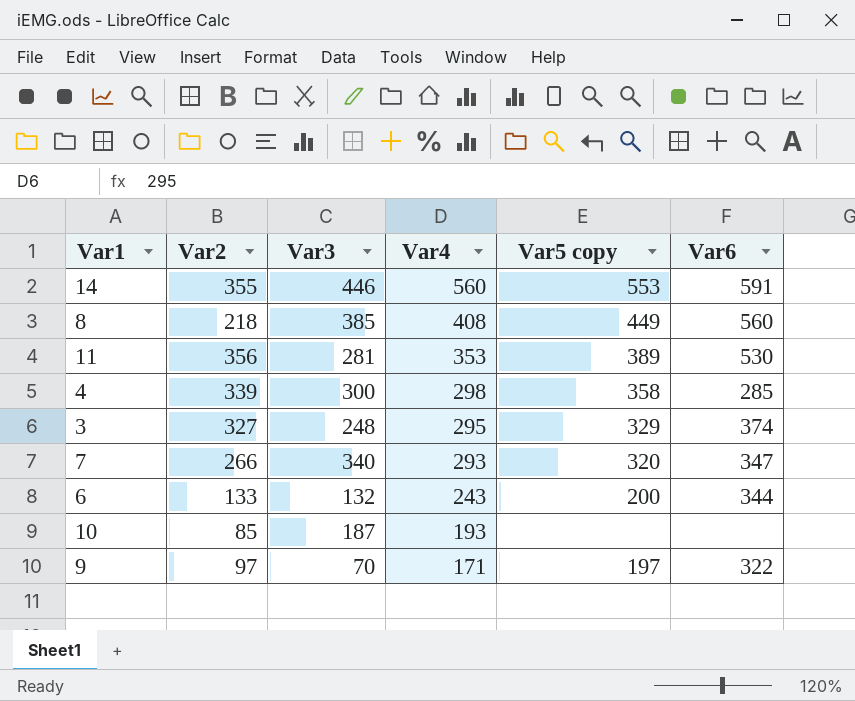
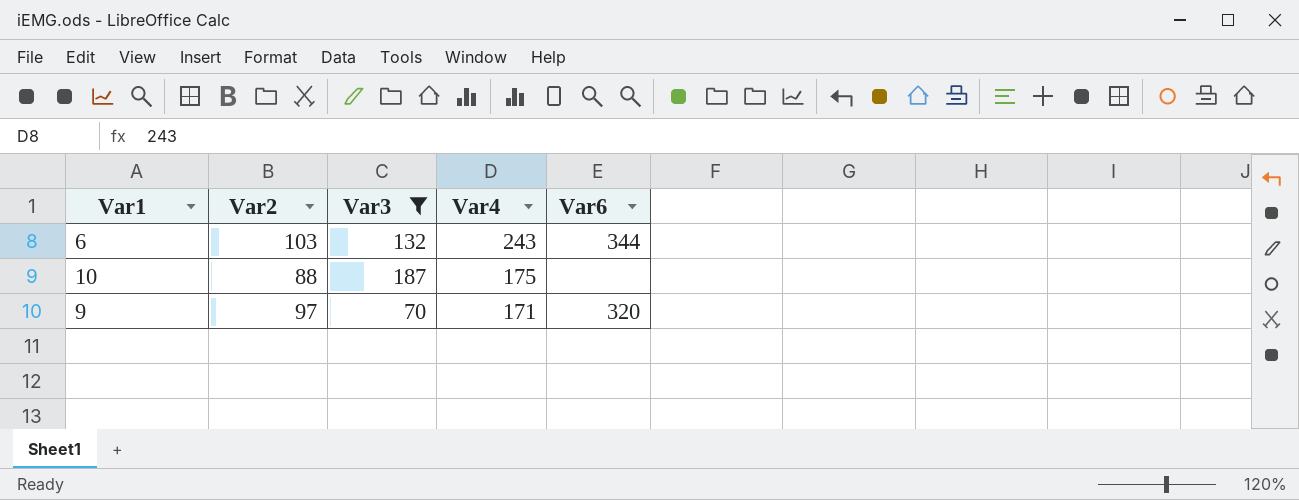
filter: none -> Var3 <= 187
column Var5 copy | position: 5 -> none
6 | Var2: 133 -> 103
10 | Var2: 85 -> 88
10 | Var4: 193 -> 175
9 | Var6: 322 -> 320

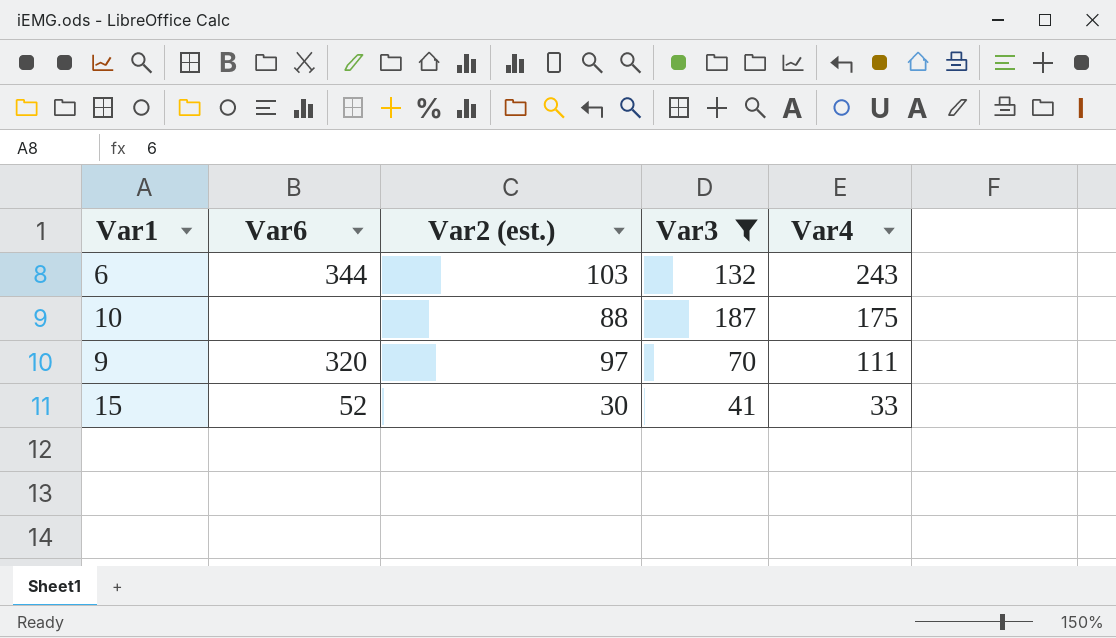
column Var6 | position: 5 -> 2
column name: Var2 -> Var2 (est.)
9 | Var4: 171 -> 111
row 15: none -> 52 | 30 | 41 | 33

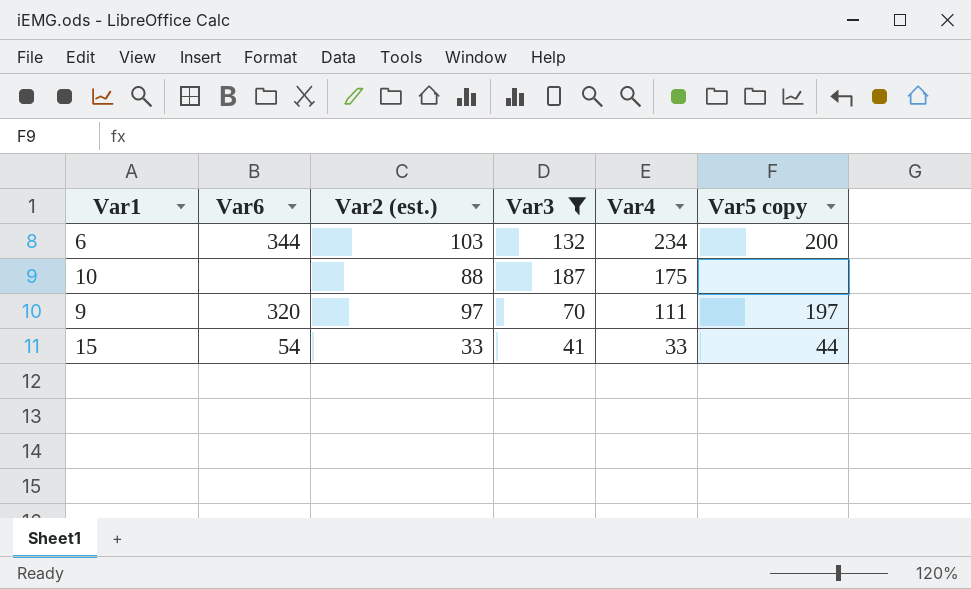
column Var5 copy | position: none -> 6
6 | Var4: 243 -> 234
15 | Var6: 52 -> 54
15 | Var2 (est.): 30 -> 33

